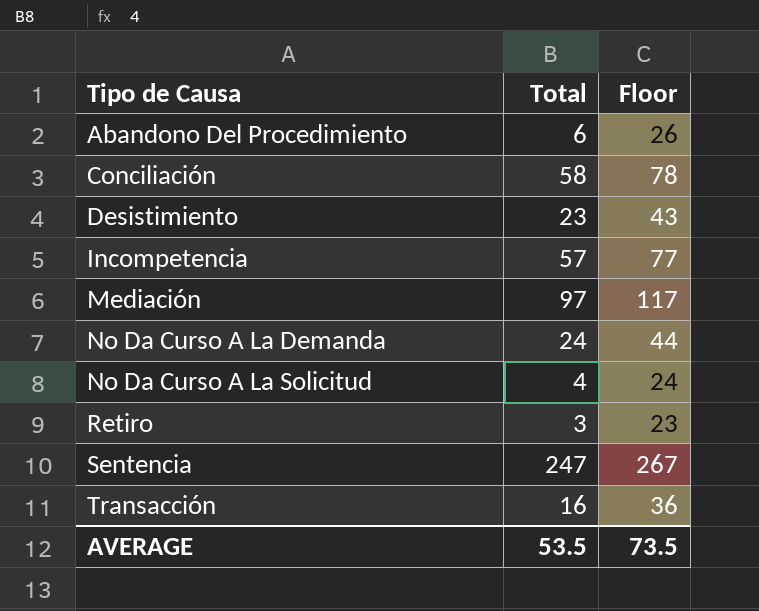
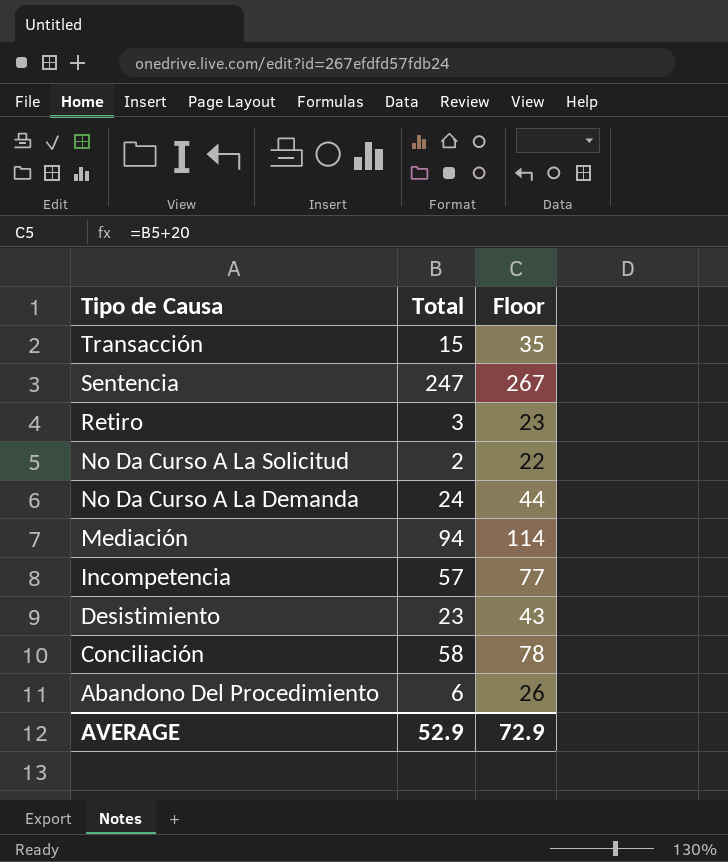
row order: Tipo de Causa ascending -> Tipo de Causa descending
Transacción | Total: 16 -> 15
Transacción | Floor: 36 -> 35
No Da Curso A La Solicitud | Total: 4 -> 2
No Da Curso A La Solicitud | Floor: 24 -> 22
Mediación | Total: 97 -> 94
Mediación | Floor: 117 -> 114
AVERAGE | Total: 53.5 -> 52.9
AVERAGE | Floor: 73.5 -> 72.9

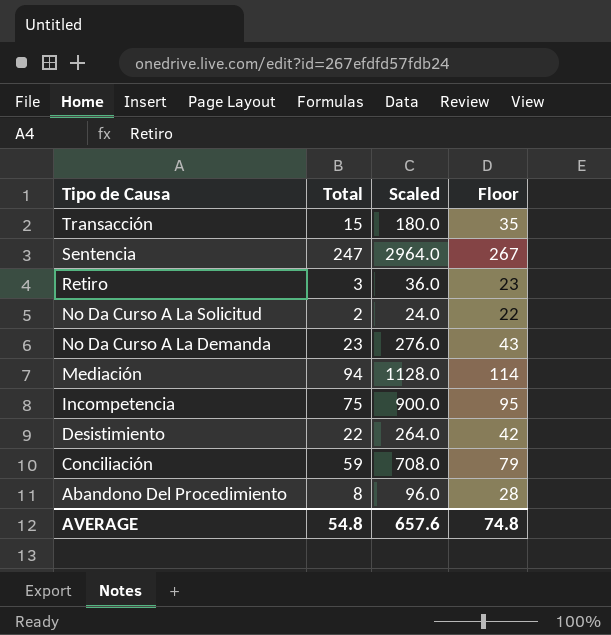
column Scaled | formula: none -> [Total] * 12
No Da Curso A La Demanda | Total: 24 -> 23
No Da Curso A La Demanda | Floor: 44 -> 43
Incompetencia | Total: 57 -> 75
Incompetencia | Floor: 77 -> 95
Desistimiento | Total: 23 -> 22
Desistimiento | Floor: 43 -> 42
Conciliación | Total: 58 -> 59
Conciliación | Floor: 78 -> 79
Abandono Del Procedimiento | Total: 6 -> 8
Abandono Del Procedimiento | Floor: 26 -> 28
AVERAGE | Total: 52.9 -> 54.8
AVERAGE | Floor: 72.9 -> 74.8

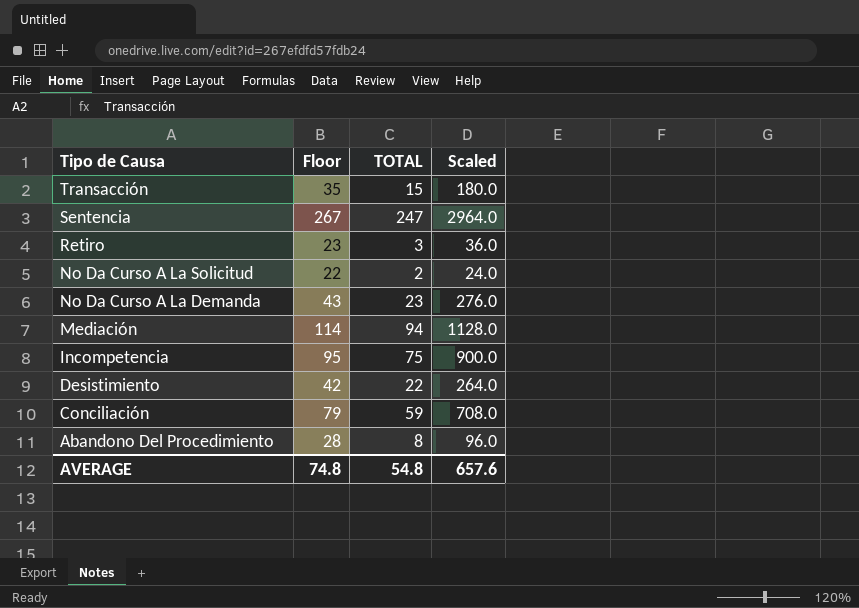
column Floor | position: 4 -> 2
column name: Total -> TOTAL

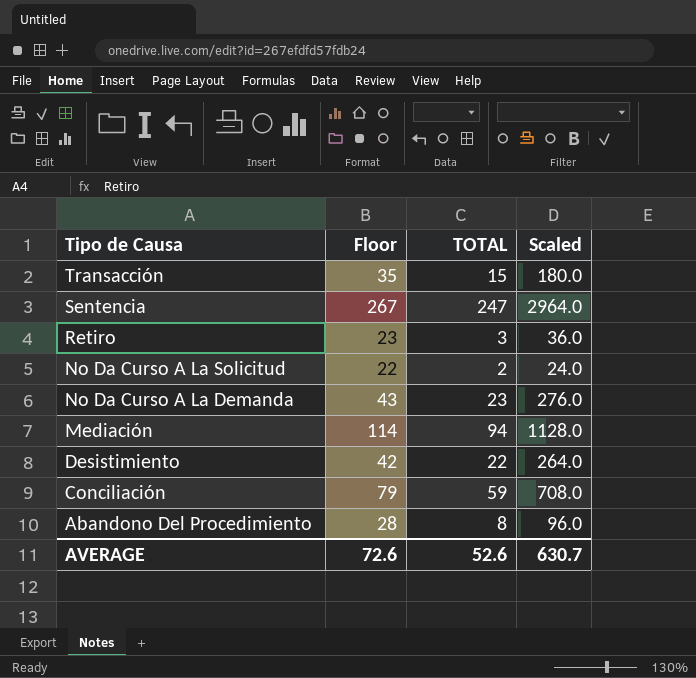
row Incompetencia: 95 | 75 | 900.0 -> none
AVERAGE | Floor: 74.8 -> 72.6
AVERAGE | TOTAL: 54.8 -> 52.6
AVERAGE | Scaled: 657.6 -> 630.7

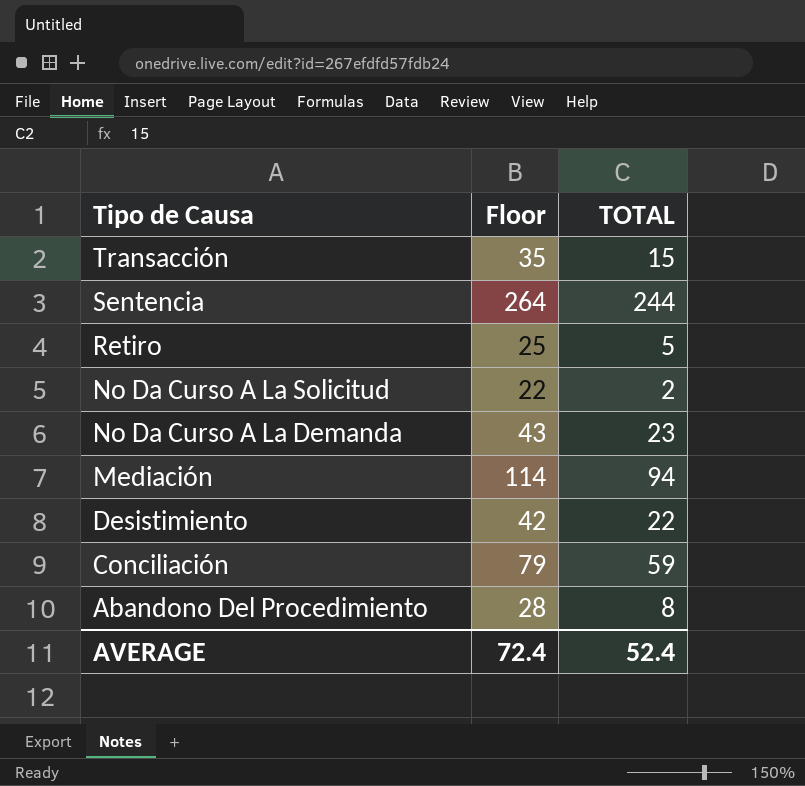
column Scaled | formula: [TOTAL] * 12 -> none
Sentencia | Floor: 267 -> 264
Sentencia | TOTAL: 247 -> 244
Retiro | Floor: 23 -> 25
Retiro | TOTAL: 3 -> 5
AVERAGE | Floor: 72.6 -> 72.4
AVERAGE | TOTAL: 52.6 -> 52.4

